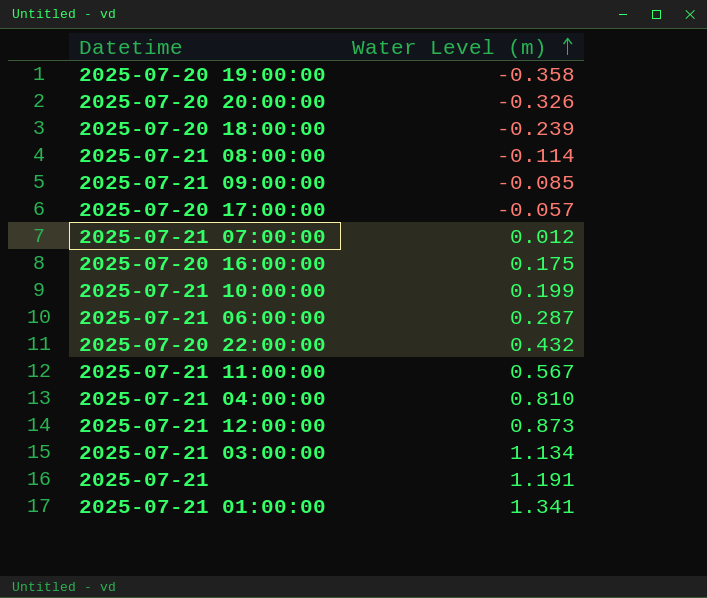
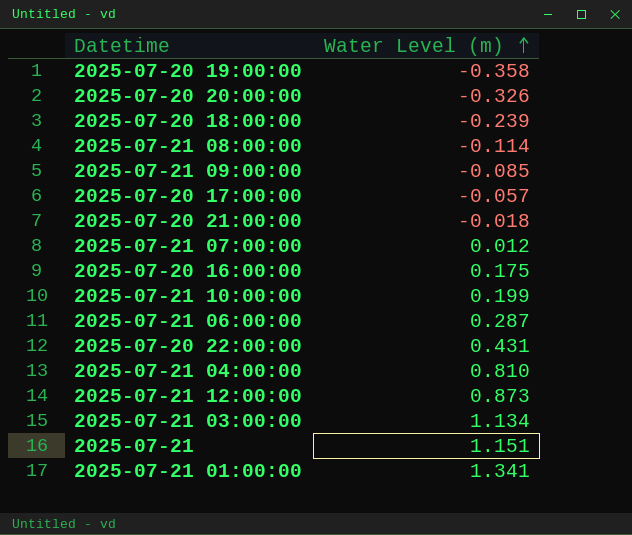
row 2025-07-21 11:00:00: 0.567 -> none
row 2025-07-20 21:00:00: none -> -0.018
2025-07-20 22:00:00 | Water Level (m): 0.432 -> 0.431
2025-07-21 | Water Level (m): 1.191 -> 1.151

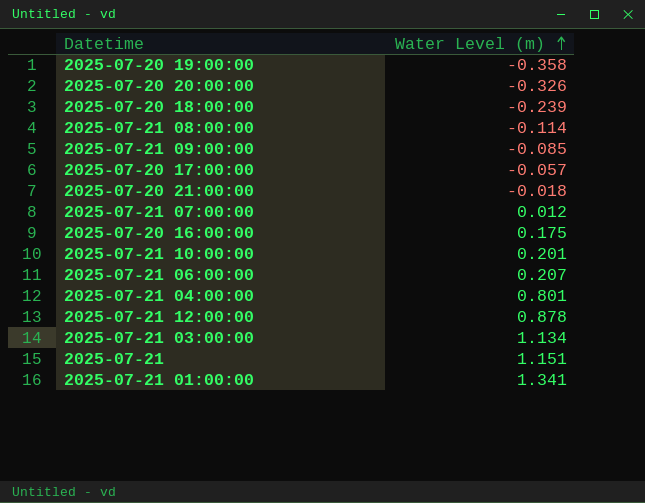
row 2025-07-20 22:00:00: 0.431 -> none
2025-07-21 10:00:00 | Water Level (m): 0.199 -> 0.201
2025-07-21 06:00:00 | Water Level (m): 0.287 -> 0.207
2025-07-21 04:00:00 | Water Level (m): 0.810 -> 0.801
2025-07-21 12:00:00 | Water Level (m): 0.873 -> 0.878

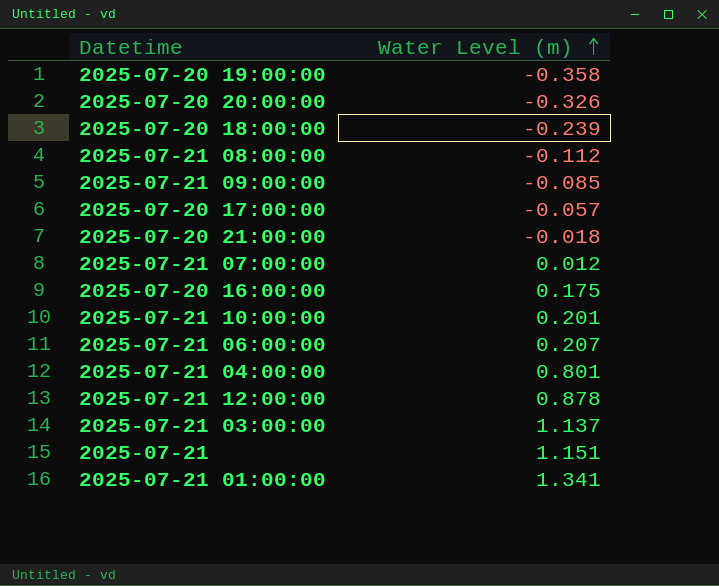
2025-07-21 08:00:00 | Water Level (m): -0.114 -> -0.112
2025-07-21 03:00:00 | Water Level (m): 1.134 -> 1.137

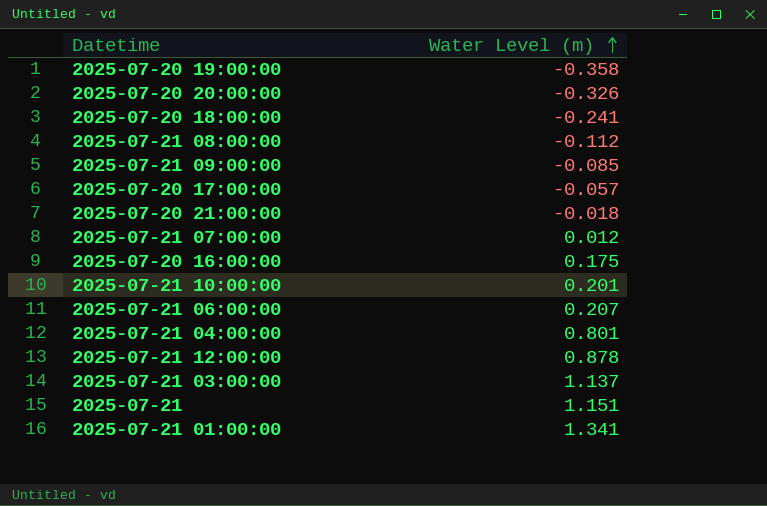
2025-07-20 18:00:00 | Water Level (m): -0.239 -> -0.241

